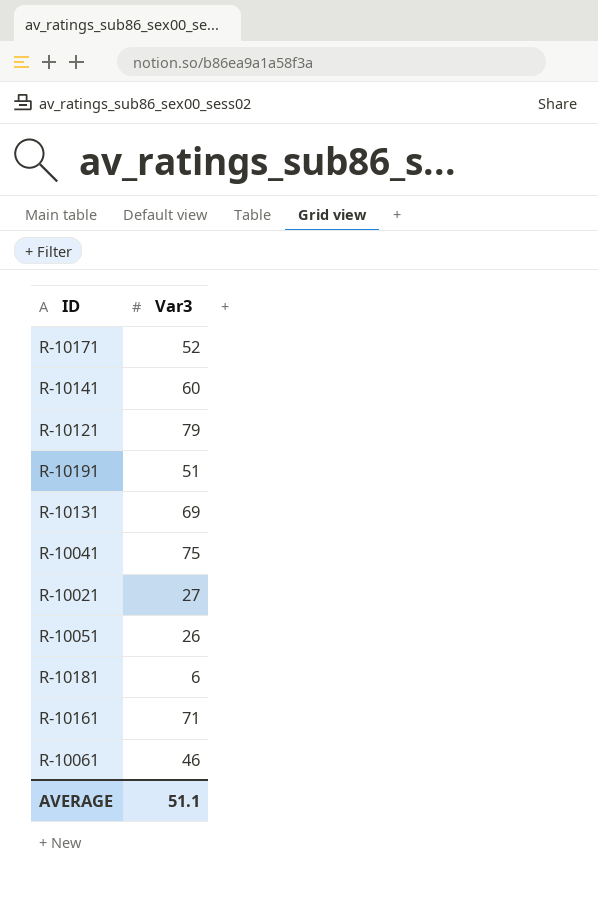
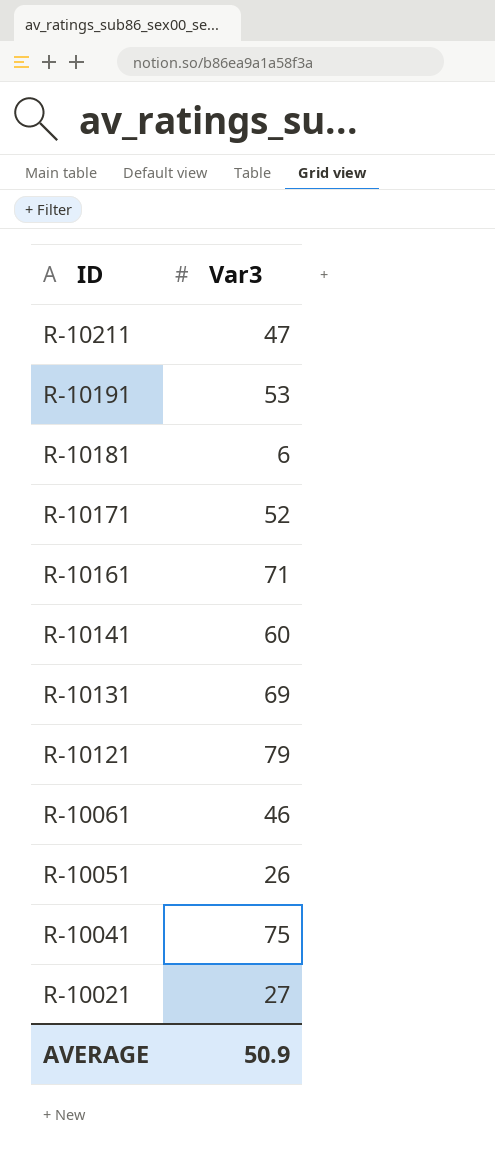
row order: none -> ID descending
row R-10211: none -> 47
R-10191 | Var3: 51 -> 53
AVERAGE | Var3: 51.1 -> 50.9

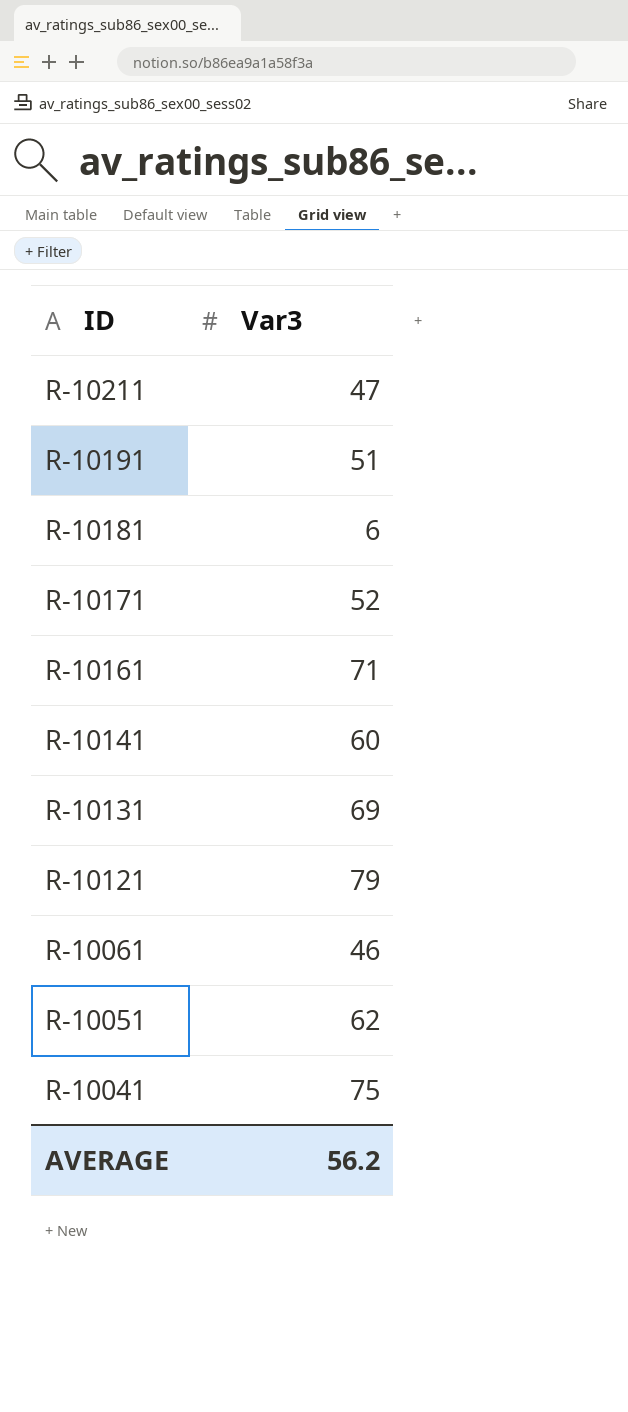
row R-10021: 27 -> none
R-10191 | Var3: 53 -> 51
R-10051 | Var3: 26 -> 62
AVERAGE | Var3: 50.9 -> 56.2

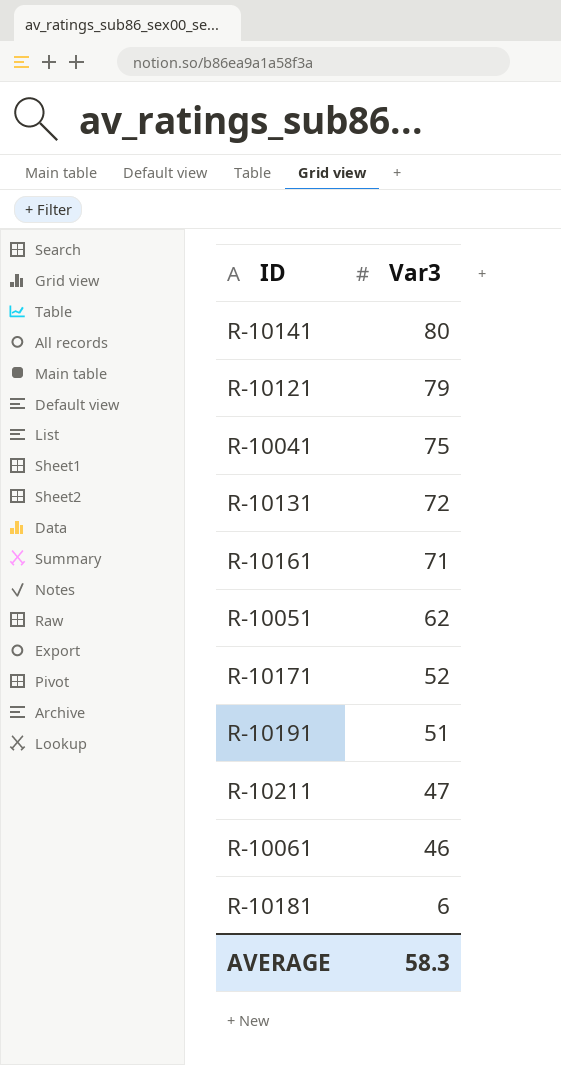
row order: ID descending -> Var3 descending
R-10141 | Var3: 60 -> 80
R-10131 | Var3: 69 -> 72
AVERAGE | Var3: 56.2 -> 58.3

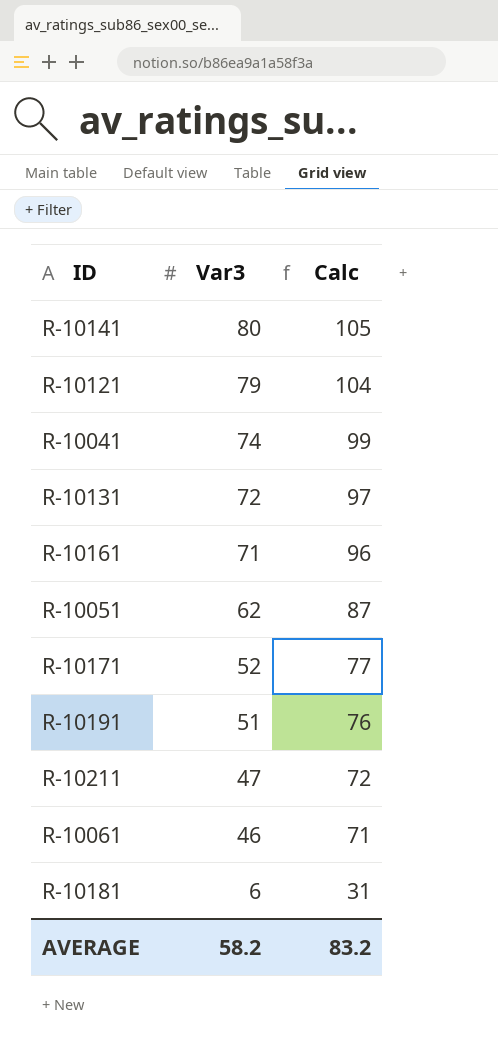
column Calc | formula: none -> [Var3] + 25
R-10041 | Var3: 75 -> 74
AVERAGE | Var3: 58.3 -> 58.2

